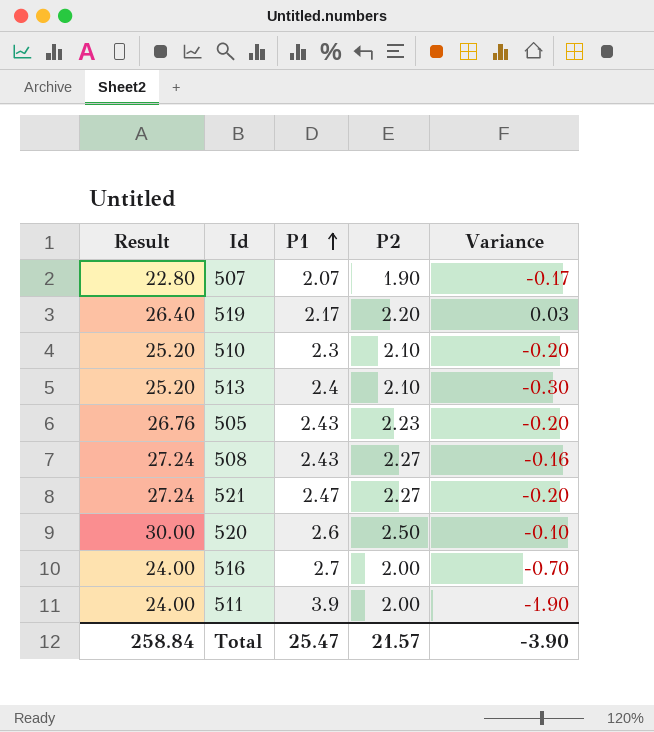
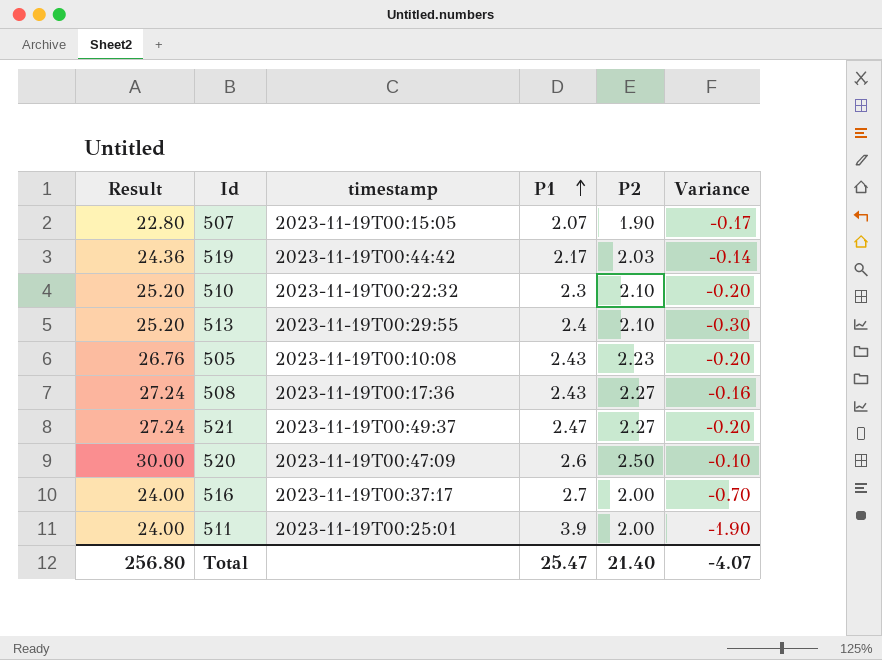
column timestamp | position: none -> 3
519 | Result: 26.40 -> 24.36
519 | P2: 2.20 -> 2.03
519 | Variance: 0.03 -> -0.14
Total | Result: 258.84 -> 256.80
Total | P2: 21.57 -> 21.40
Total | Variance: -3.90 -> -4.07

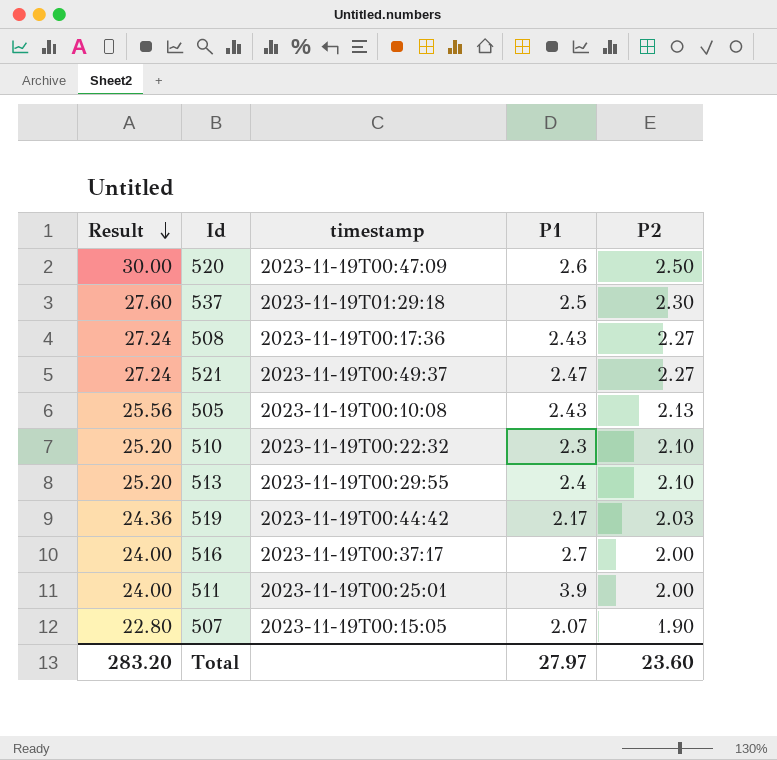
row order: P1 ascending -> Result descending
column Variance | formula: [P2] - [P1] -> none
row 537: none -> 27.60 | 2023-11-19T01:29:18 | 2.5 | 2.30
505 | Result: 26.76 -> 25.56
505 | P2: 2.23 -> 2.13
Total | Result: 256.80 -> 283.20
Total | P1: 25.47 -> 27.97
Total | P2: 21.40 -> 23.60

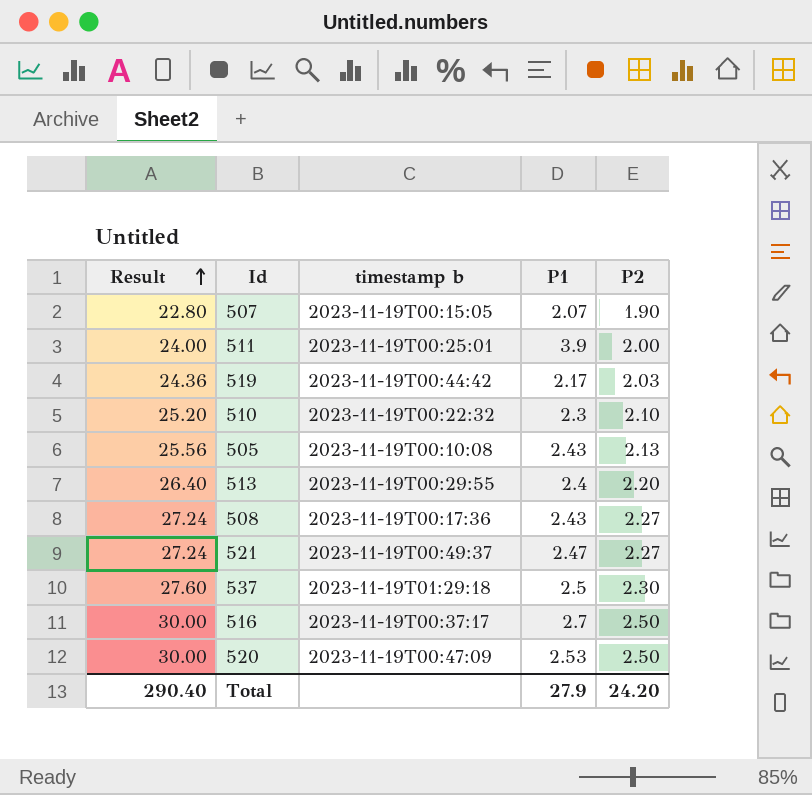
row order: Result descending -> Result ascending
column name: timestamp -> timestamp b
513 | Result: 25.20 -> 26.40
513 | P2: 2.10 -> 2.20
516 | Result: 24.00 -> 30.00
516 | P2: 2.00 -> 2.50
520 | P1: 2.6 -> 2.53
Total | Result: 283.20 -> 290.40
Total | P1: 27.97 -> 27.9
Total | P2: 23.60 -> 24.20

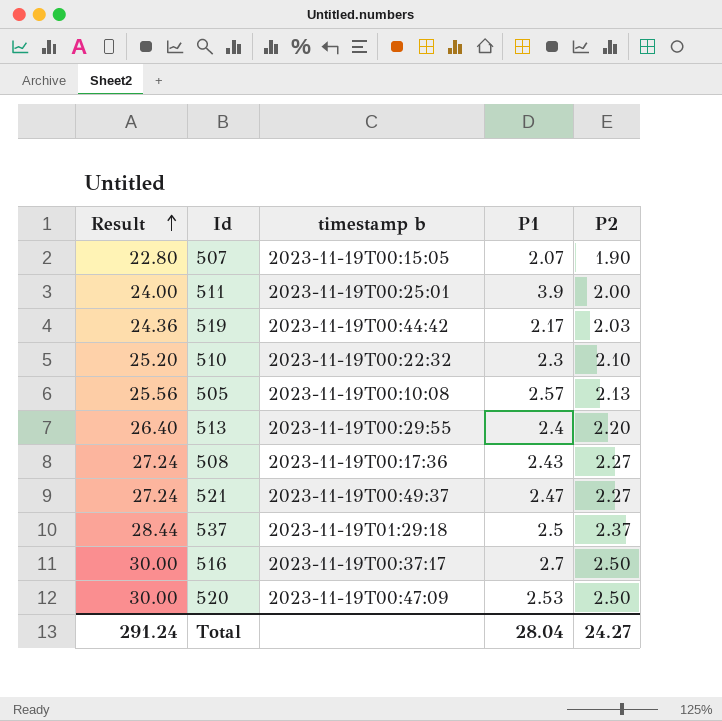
505 | P1: 2.43 -> 2.57
537 | Result: 27.60 -> 28.44
537 | P2: 2.30 -> 2.37
Total | Result: 290.40 -> 291.24
Total | P1: 27.9 -> 28.04
Total | P2: 24.20 -> 24.27

